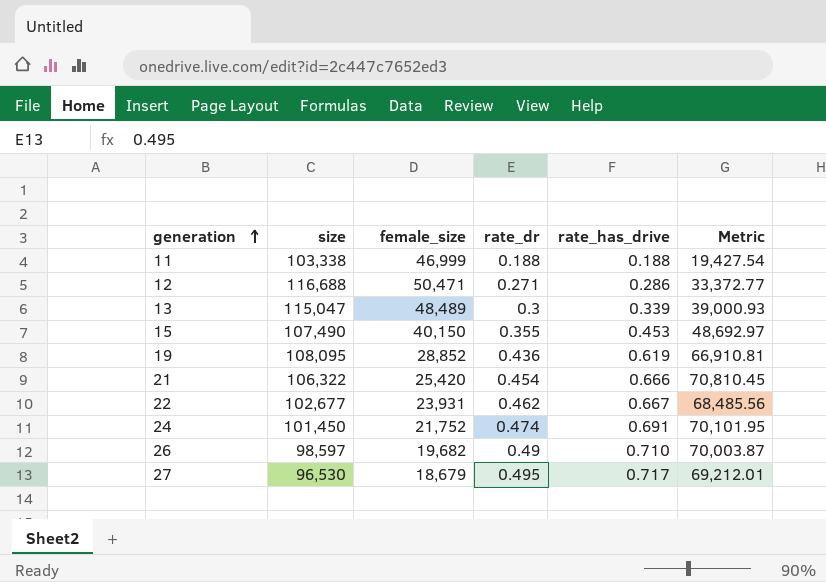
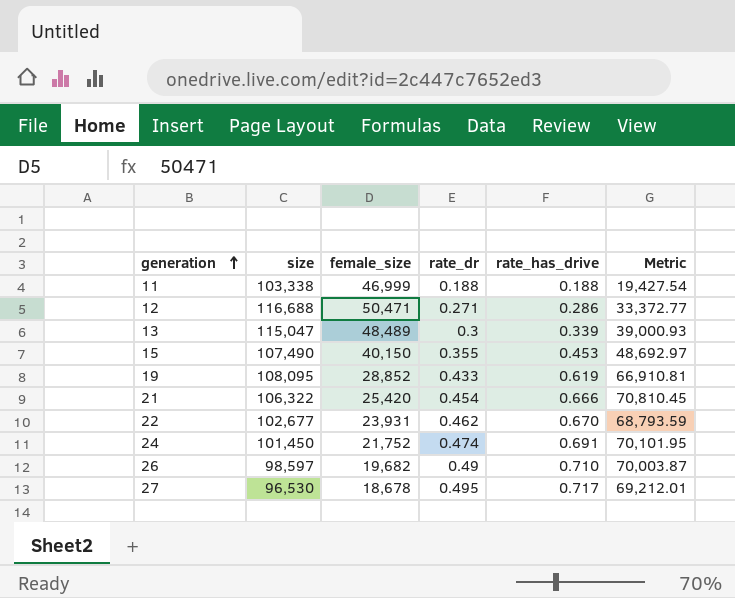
19 | rate_dr: 0.436 -> 0.433
22 | rate_has_drive: 0.667 -> 0.670
22 | Metric: 68,485.56 -> 68,793.59
27 | female_size: 18,679 -> 18,678

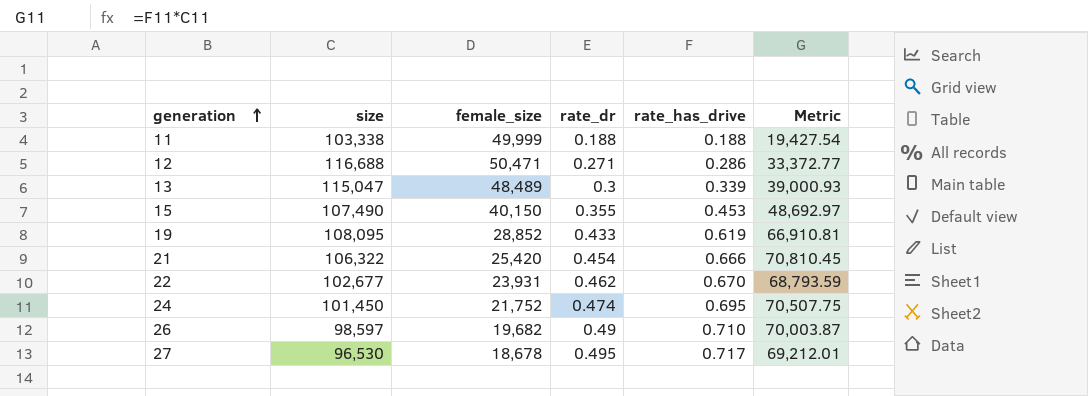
11 | female_size: 46,999 -> 49,999
24 | rate_has_drive: 0.691 -> 0.695
24 | Metric: 70,101.95 -> 70,507.75

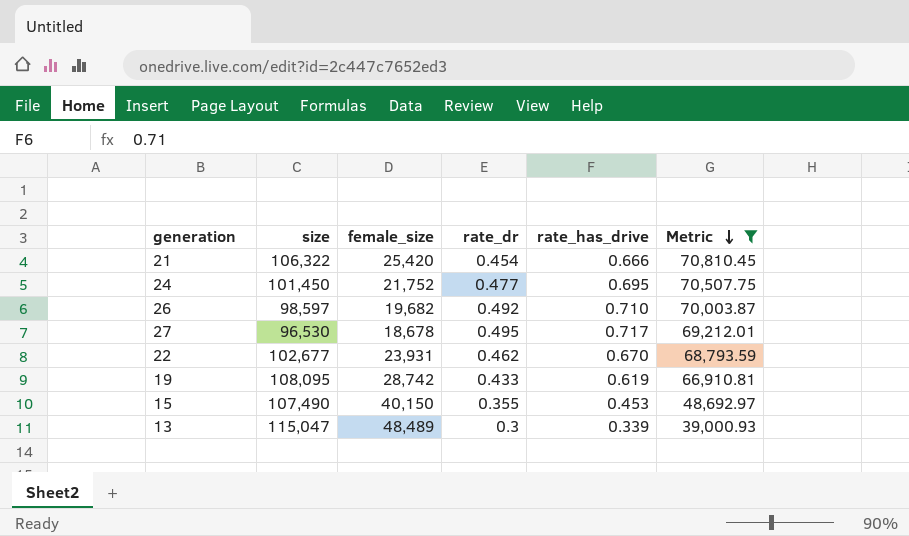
filter: none -> Metric >= 39,000.93
row order: generation ascending -> Metric descending
24 | rate_dr: 0.474 -> 0.477
26 | rate_dr: 0.49 -> 0.492
19 | female_size: 28,852 -> 28,742

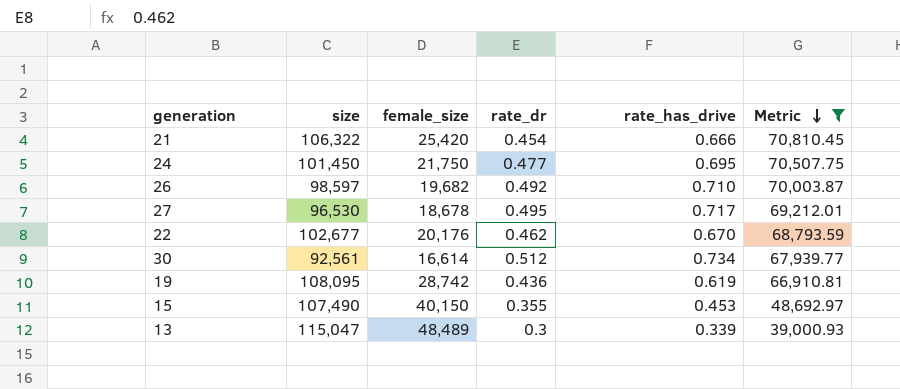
24 | female_size: 21,752 -> 21,750
22 | female_size: 23,931 -> 20,176
row 30: none -> 92,561 | 16,614 | 0.512 | 0.734 | 67,939.77
19 | rate_dr: 0.433 -> 0.436

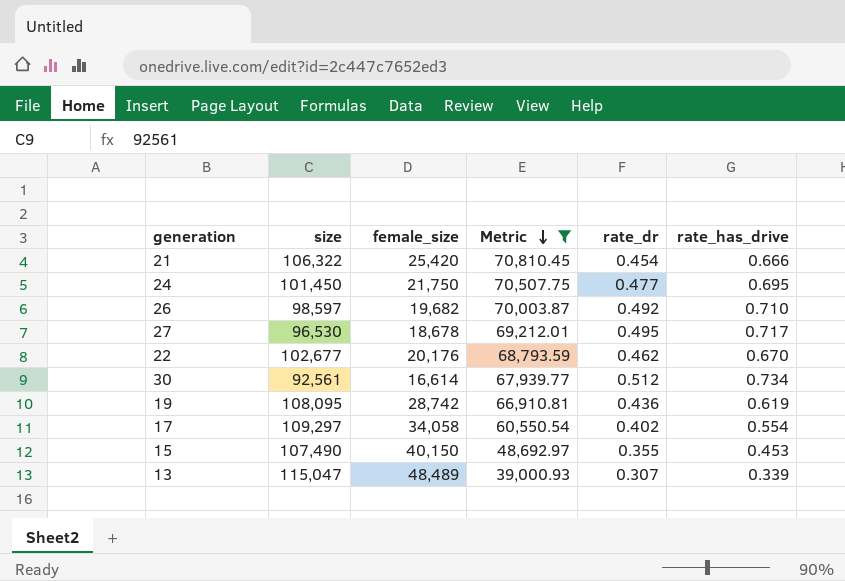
column Metric | position: 6 -> 4
row 17: none -> 109,297 | 34,058 | 60,550.54 | 0.402 | 0.554
13 | rate_dr: 0.3 -> 0.307

